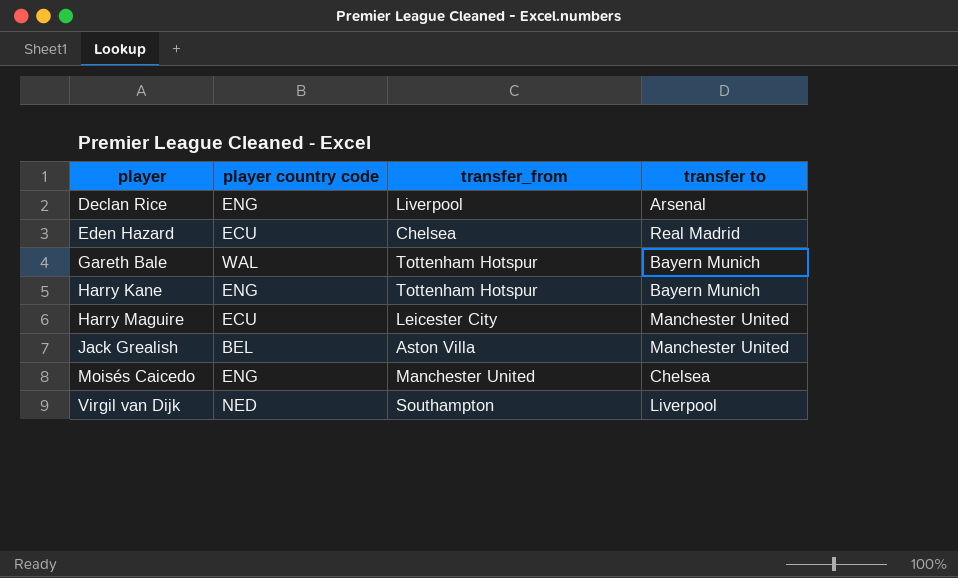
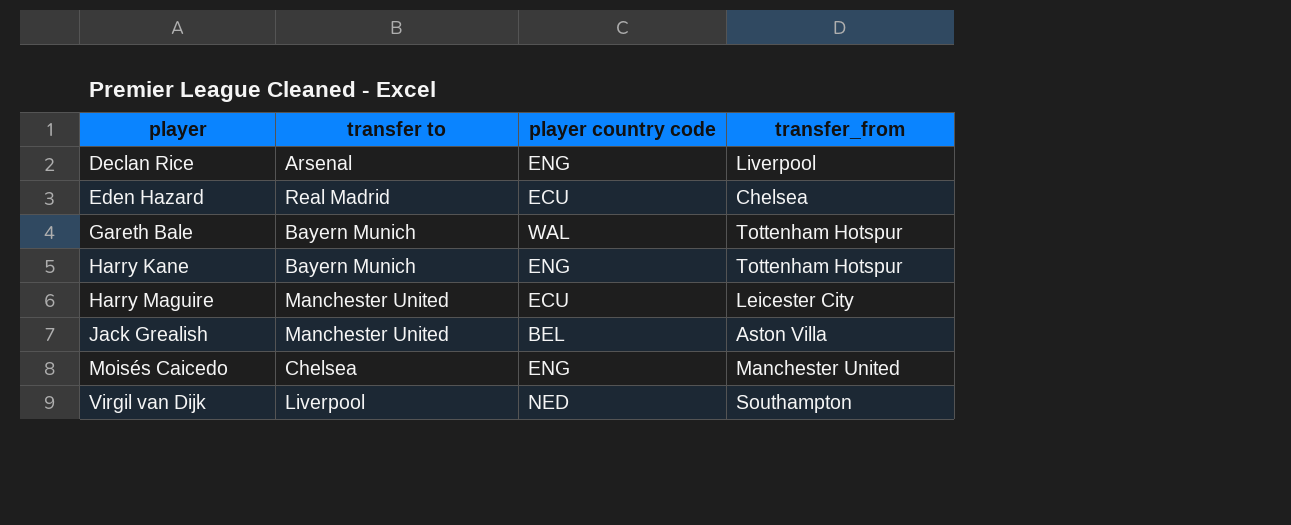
column transfer to | position: 4 -> 2

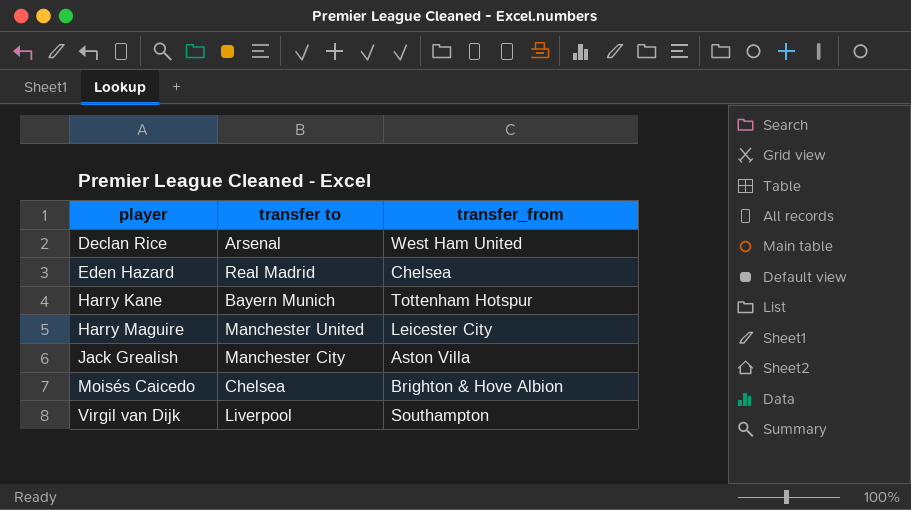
column player country code | position: 3 -> none
row Gareth Bale: Bayern Munich | WAL | Tottenham Hotspur -> none
Declan Rice | transfer_from: Liverpool -> West Ham United
Jack Grealish | transfer to: Manchester United -> Manchester City
Moisés Caicedo | transfer_from: Manchester United -> Brighton & Hove Albion

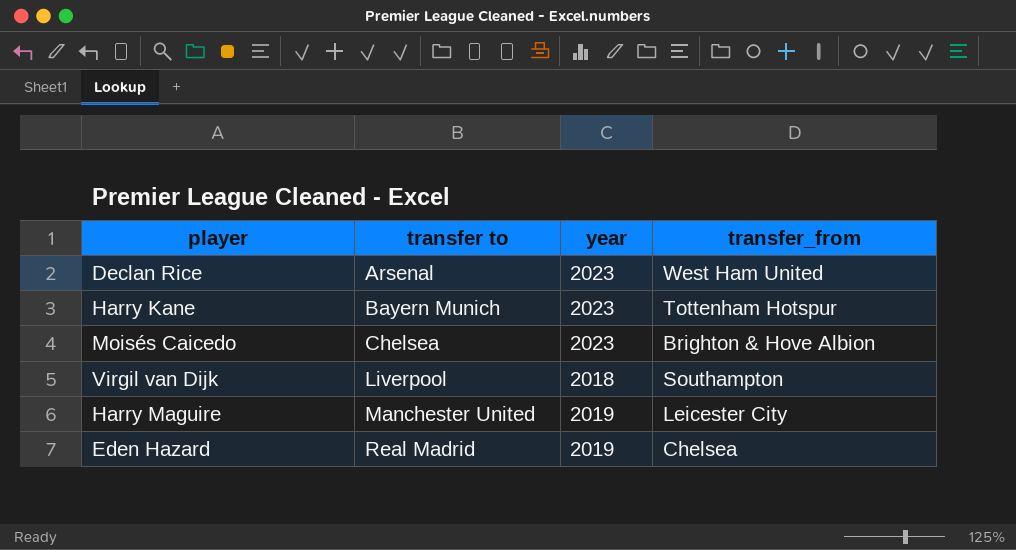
row order: player ascending -> transfer to ascending
column year | position: none -> 3
row Jack Grealish: Manchester City | Aston Villa -> none

